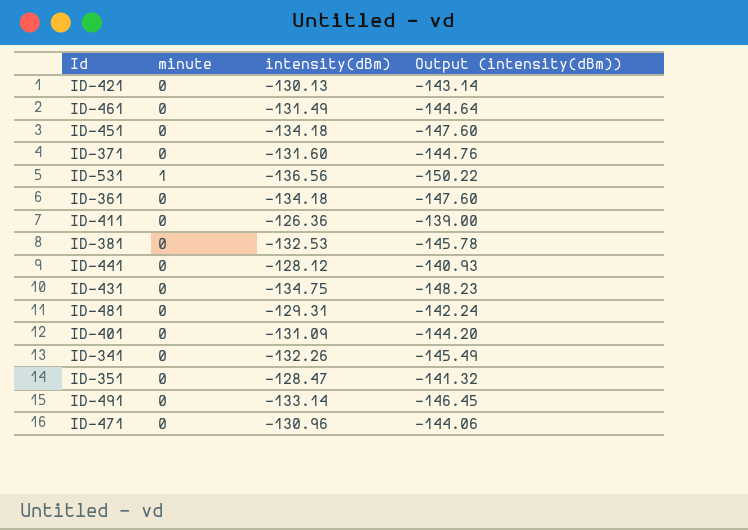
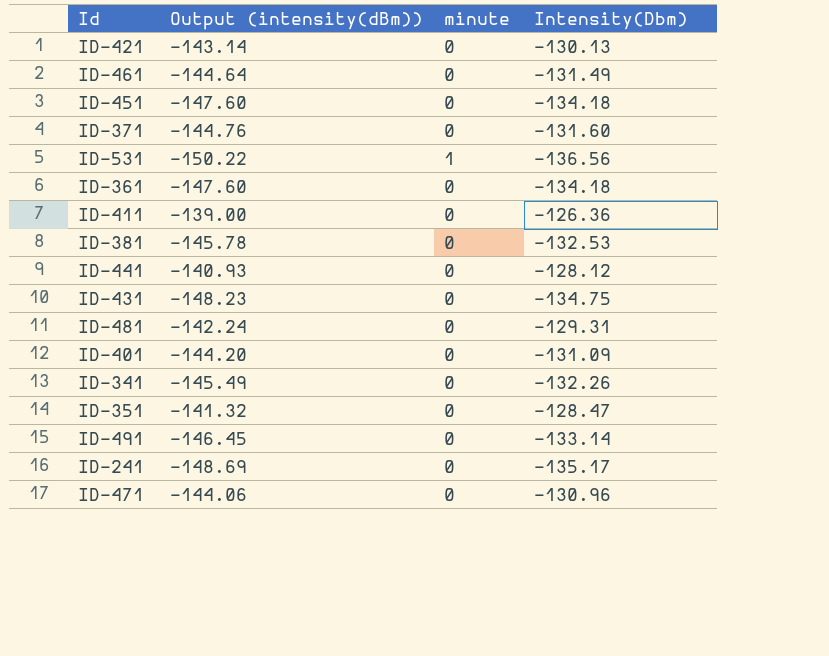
column Output (intensity(dBm)) | position: 4 -> 2
column name: intensity(dBm) -> Intensity(Dbm)
row ID-241: none -> -148.69 | 0 | -135.17

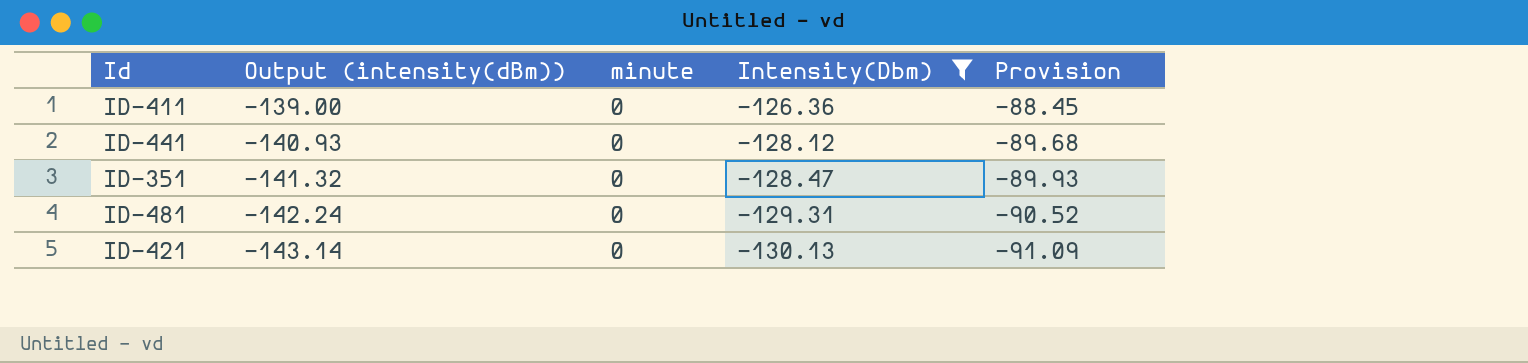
filter: none -> Intensity(Dbm) >= -130.13
row order: none -> Output (intensity(dBm)) descending
column Provision | formula: none -> [Intensity(Dbm)] * 0.7

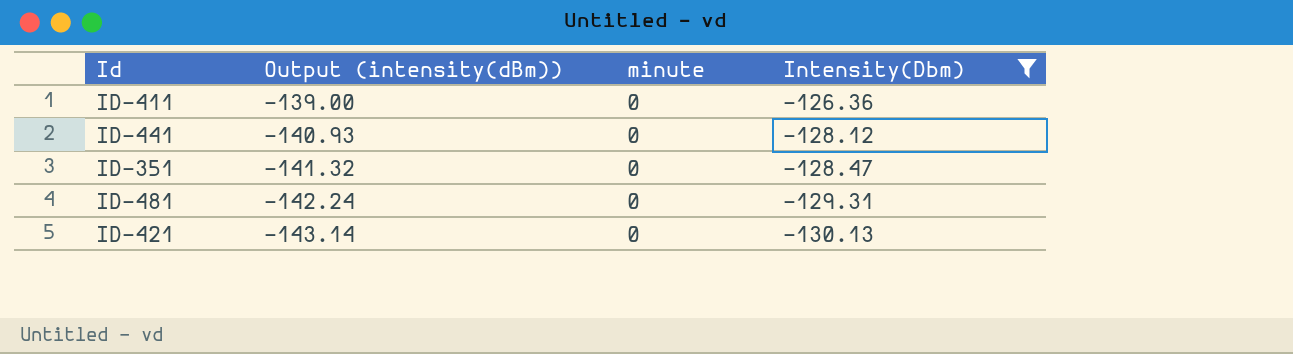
column Provision | formula: [Intensity(Dbm)] * 0.7 -> none

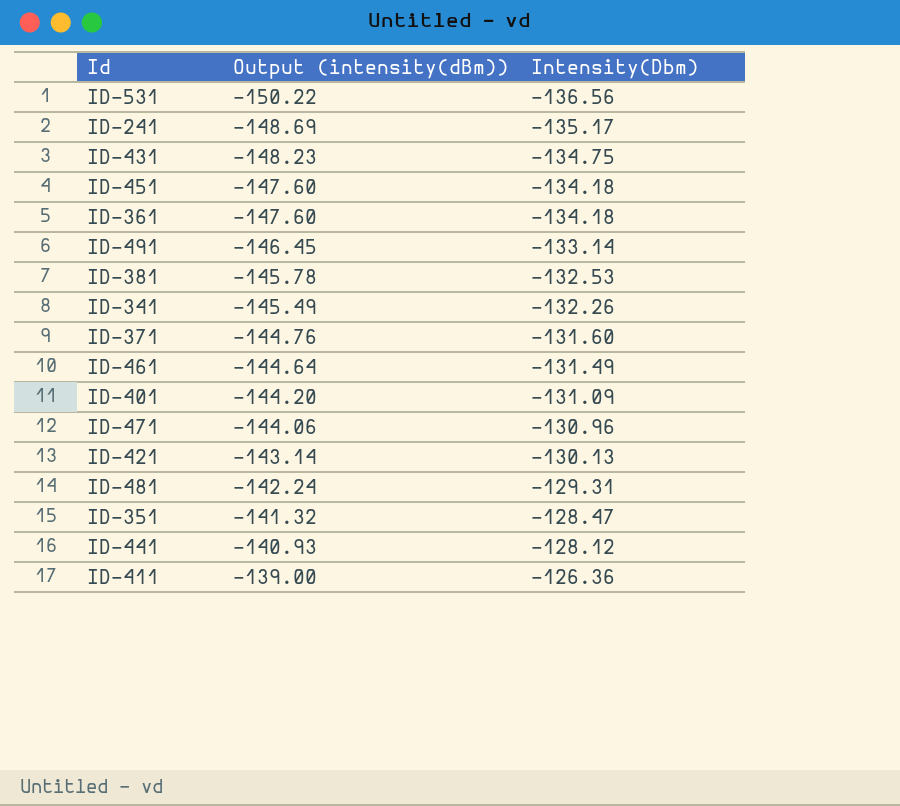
filter: Intensity(Dbm) >= -130.13 -> none
row order: Output (intensity(dBm)) descending -> Output (intensity(dBm)) ascending
column minute | position: 3 -> none

